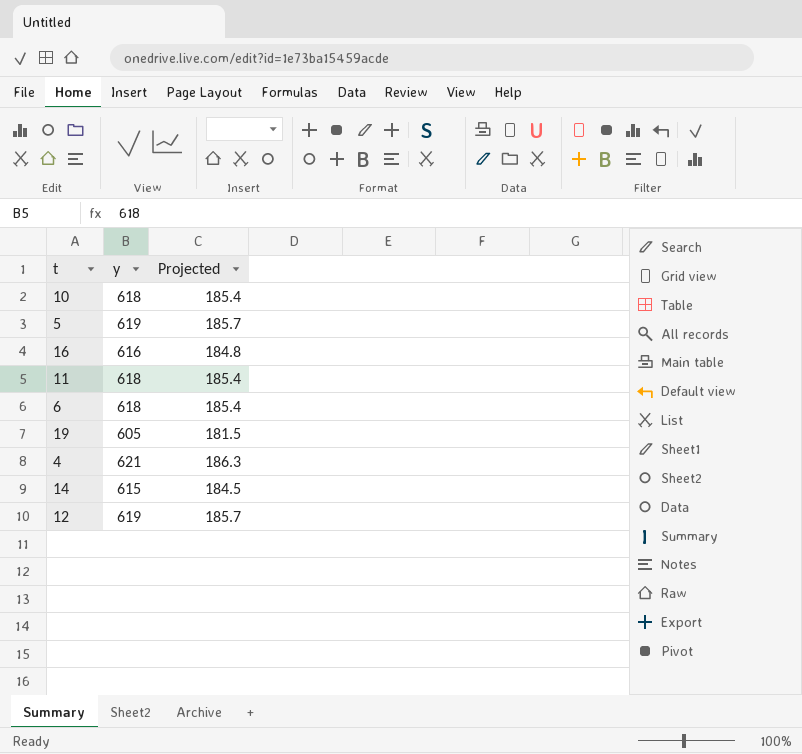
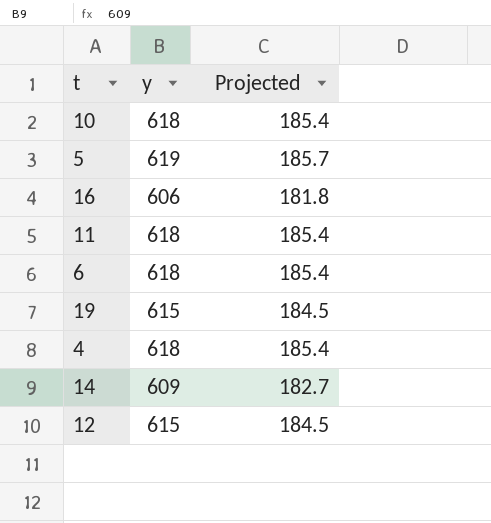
16 | y: 616 -> 606
16 | Projected: 184.8 -> 181.8
19 | y: 605 -> 615
19 | Projected: 181.5 -> 184.5
4 | y: 621 -> 618
4 | Projected: 186.3 -> 185.4
14 | y: 615 -> 609
14 | Projected: 184.5 -> 182.7
12 | y: 619 -> 615
12 | Projected: 185.7 -> 184.5

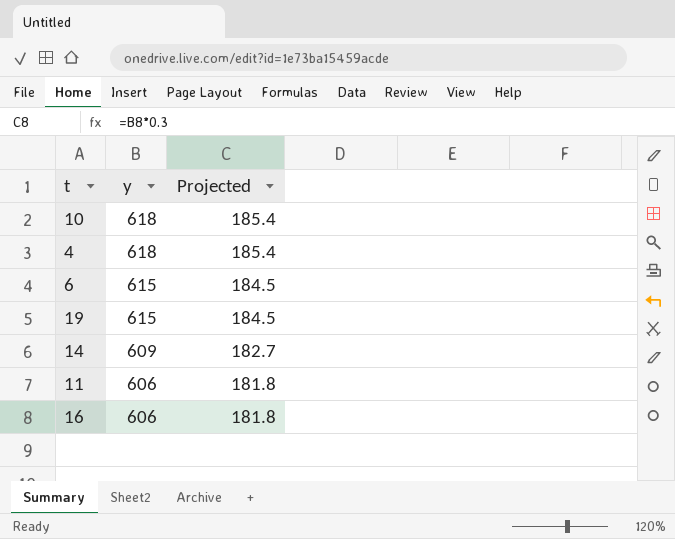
row order: none -> y descending
row 5: 619 | 185.7 -> none
row 12: 615 | 184.5 -> none
6 | y: 618 -> 615
6 | Projected: 185.4 -> 184.5
11 | y: 618 -> 606
11 | Projected: 185.4 -> 181.8

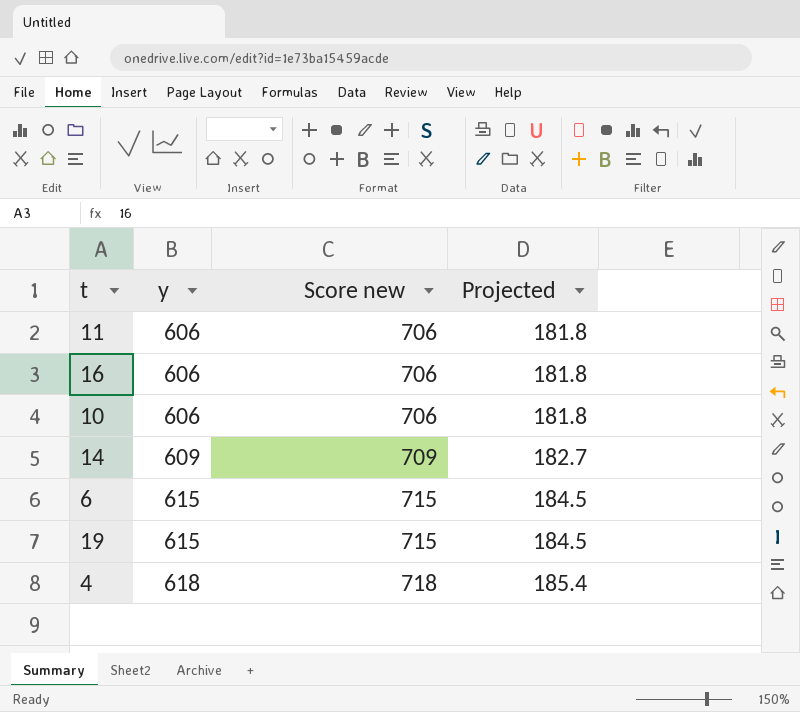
row order: y descending -> y ascending
column Score new | formula: none -> [y] + 100
10 | y: 618 -> 606
10 | Projected: 185.4 -> 181.8

